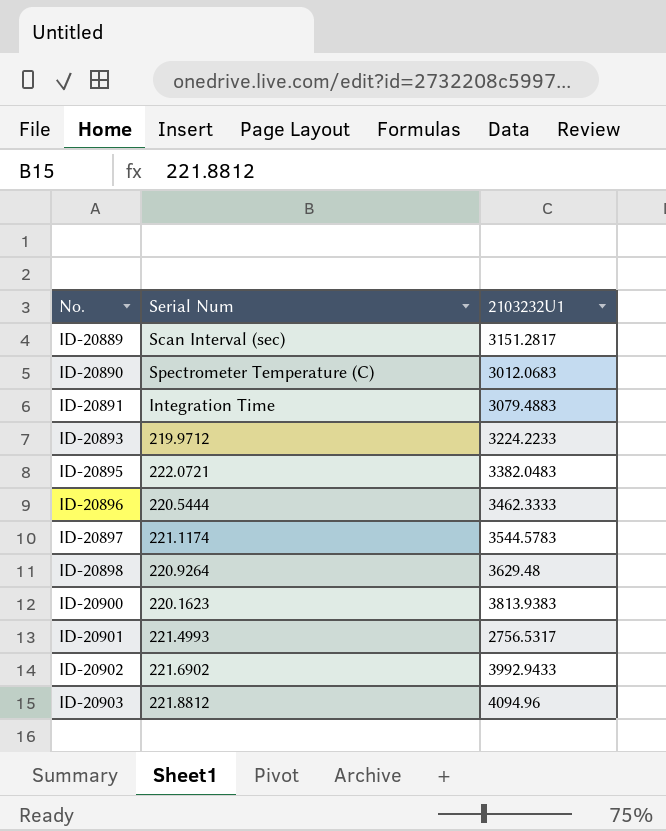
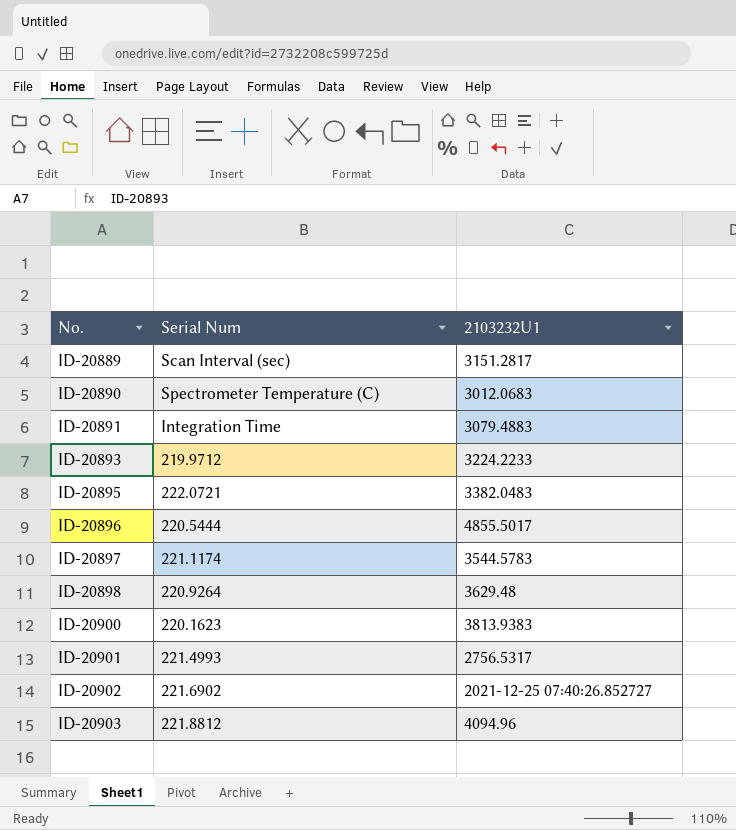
ID-20896 | 2103232U1: 3462.3333 -> 4855.5017
ID-20902 | 2103232U1: 3992.9433 -> 2021-12-25 07:40:26.852727

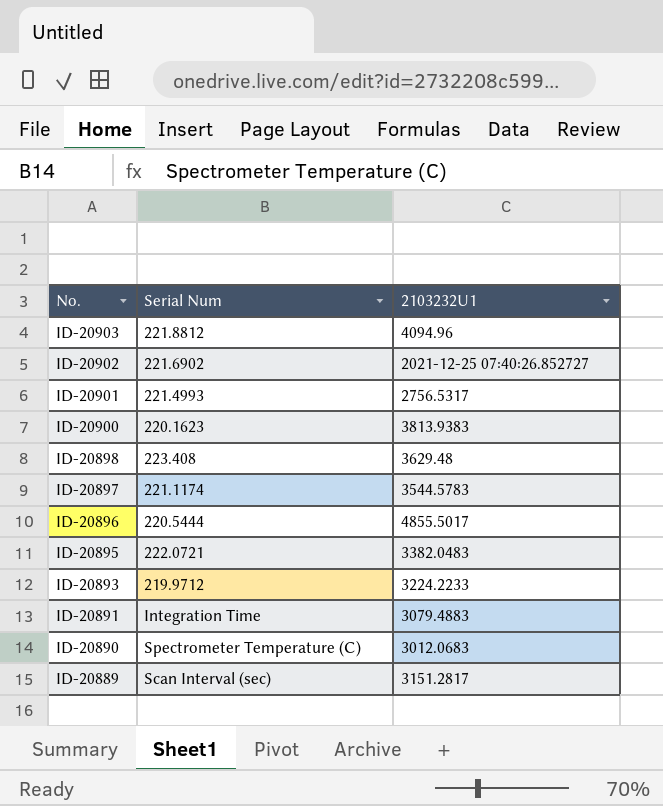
row order: No. ascending -> No. descending
ID-20898 | Serial Num: 220.9264 -> 223.408

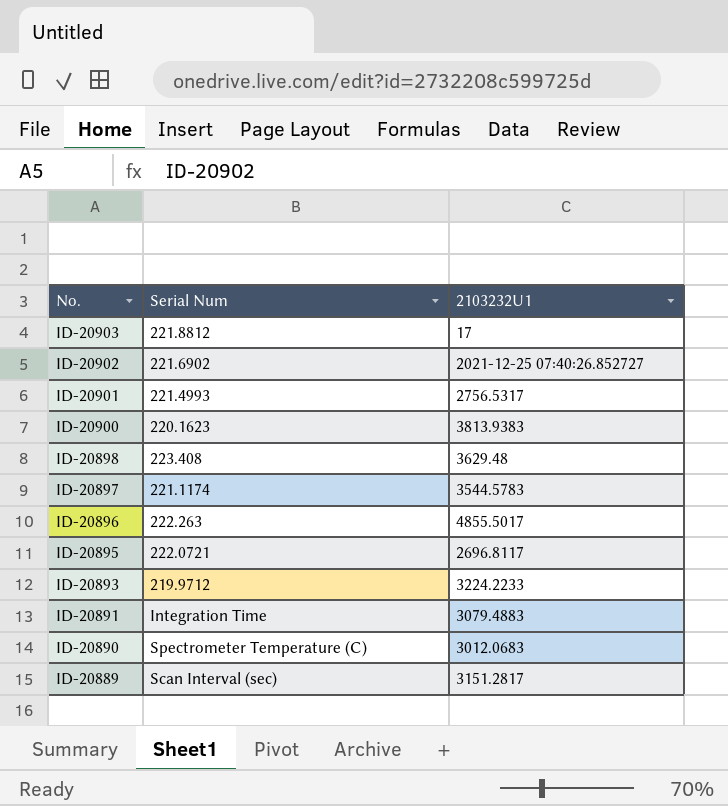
ID-20903 | 2103232U1: 4094.96 -> 17
ID-20896 | Serial Num: 220.5444 -> 222.263
ID-20895 | 2103232U1: 3382.0483 -> 2696.8117

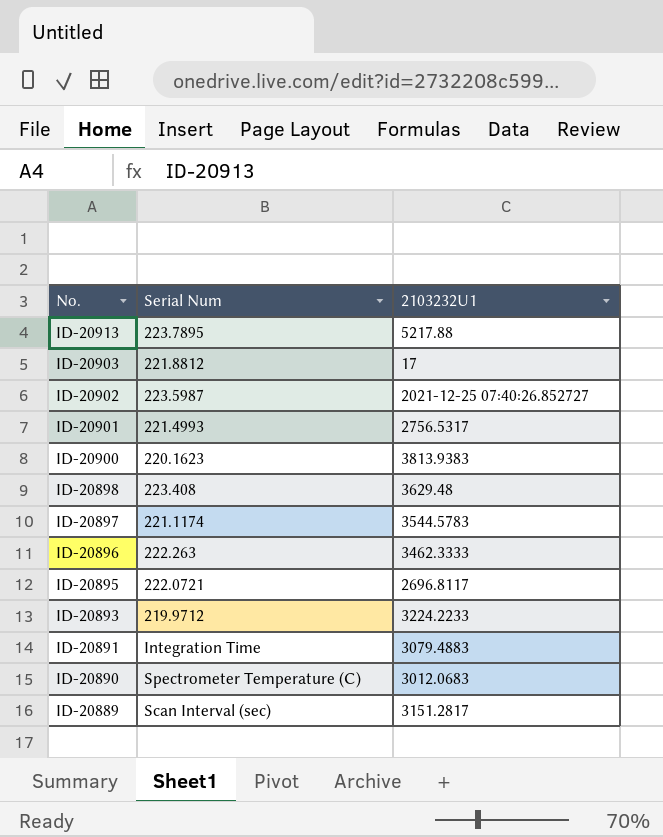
row ID-20913: none -> 223.7895 | 5217.88
ID-20902 | Serial Num: 221.6902 -> 223.5987
ID-20896 | 2103232U1: 4855.5017 -> 3462.3333

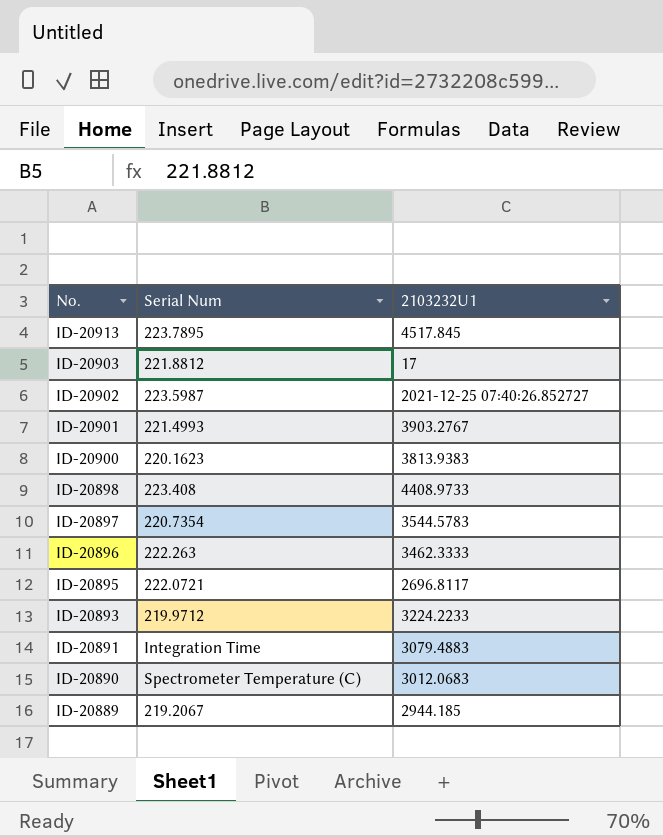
ID-20913 | 2103232U1: 5217.88 -> 4517.845
ID-20901 | 2103232U1: 2756.5317 -> 3903.2767
ID-20898 | 2103232U1: 3629.48 -> 4408.9733
ID-20897 | Serial Num: 221.1174 -> 220.7354
ID-20889 | Serial Num: Scan Interval (sec) -> 219.2067
ID-20889 | 2103232U1: 3151.2817 -> 2944.185

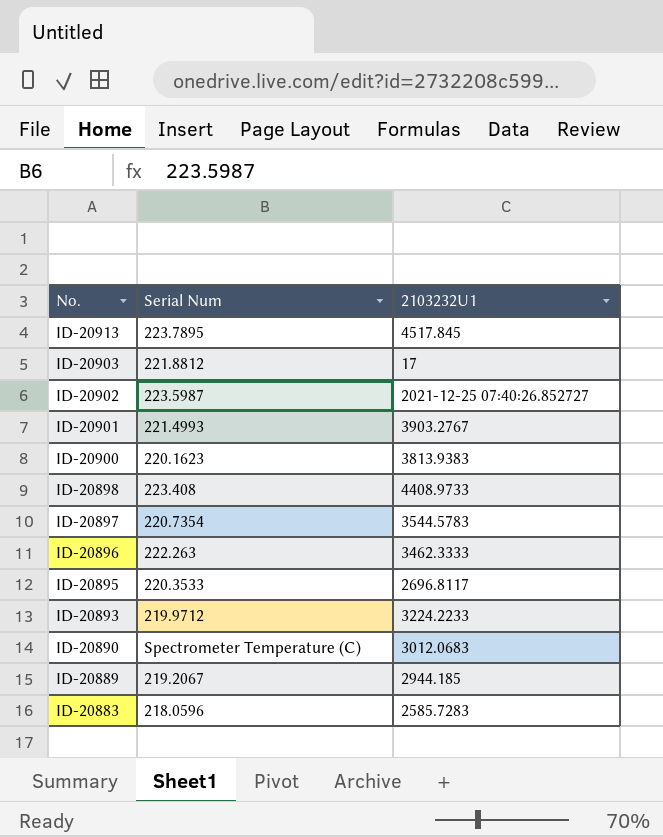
row ID-20891: Integration Time | 3079.4883 -> none
ID-20895 | Serial Num: 222.0721 -> 220.3533
row ID-20883: none -> 218.0596 | 2585.7283

